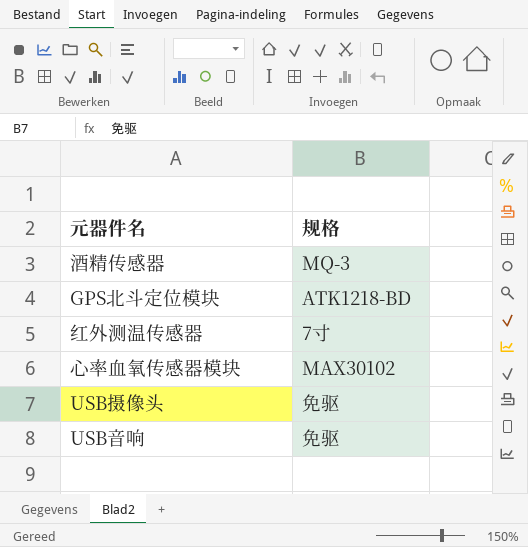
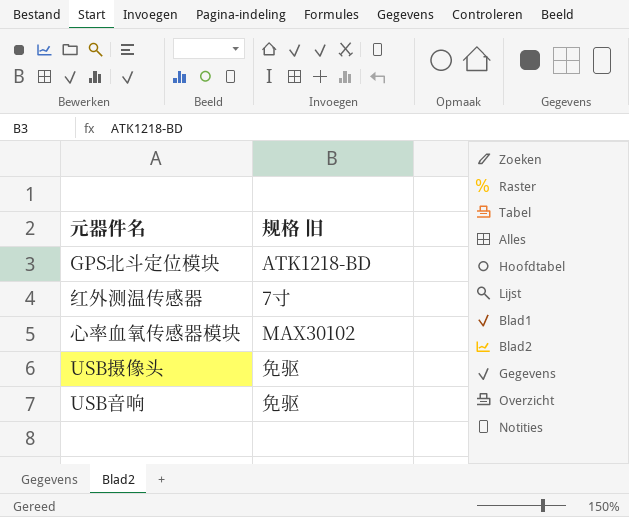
column name: 规格 -> 规格 旧
row 酒精传感器: MQ-3 -> none

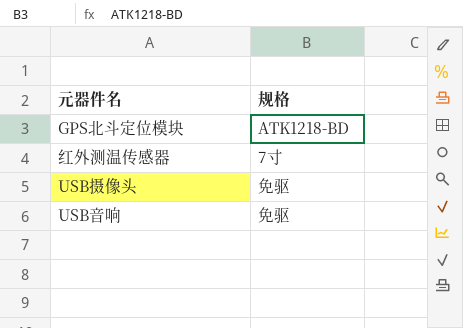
column name: 规格 旧 -> 规格
row 心率血氧传感器模块: MAX30102 -> none

